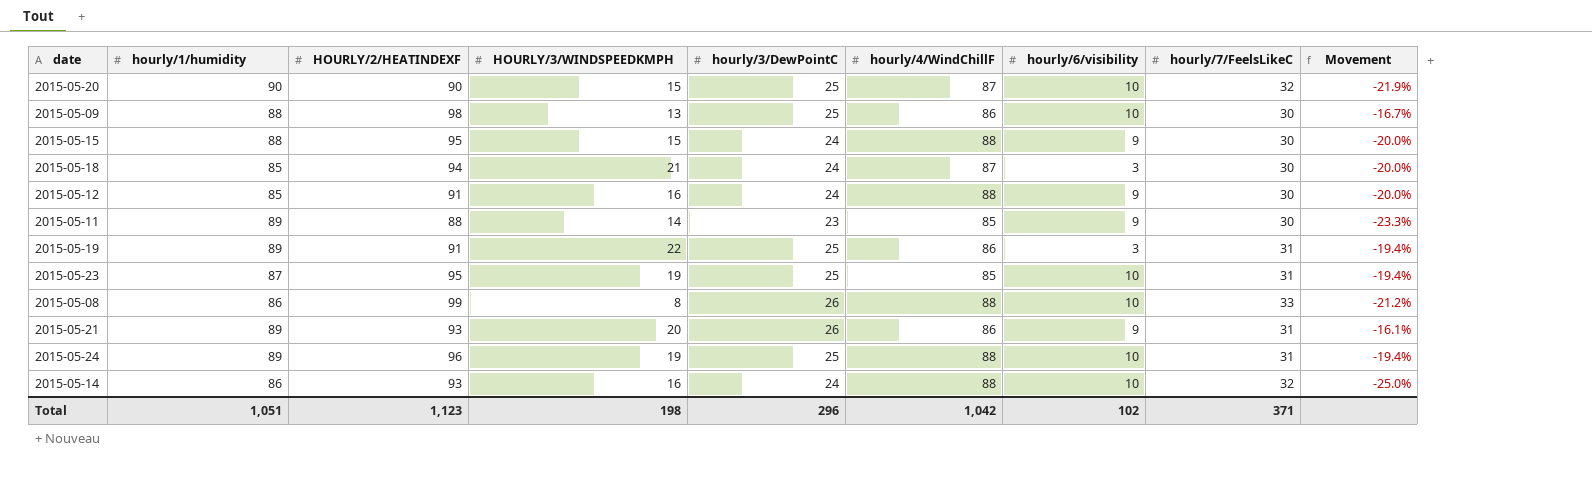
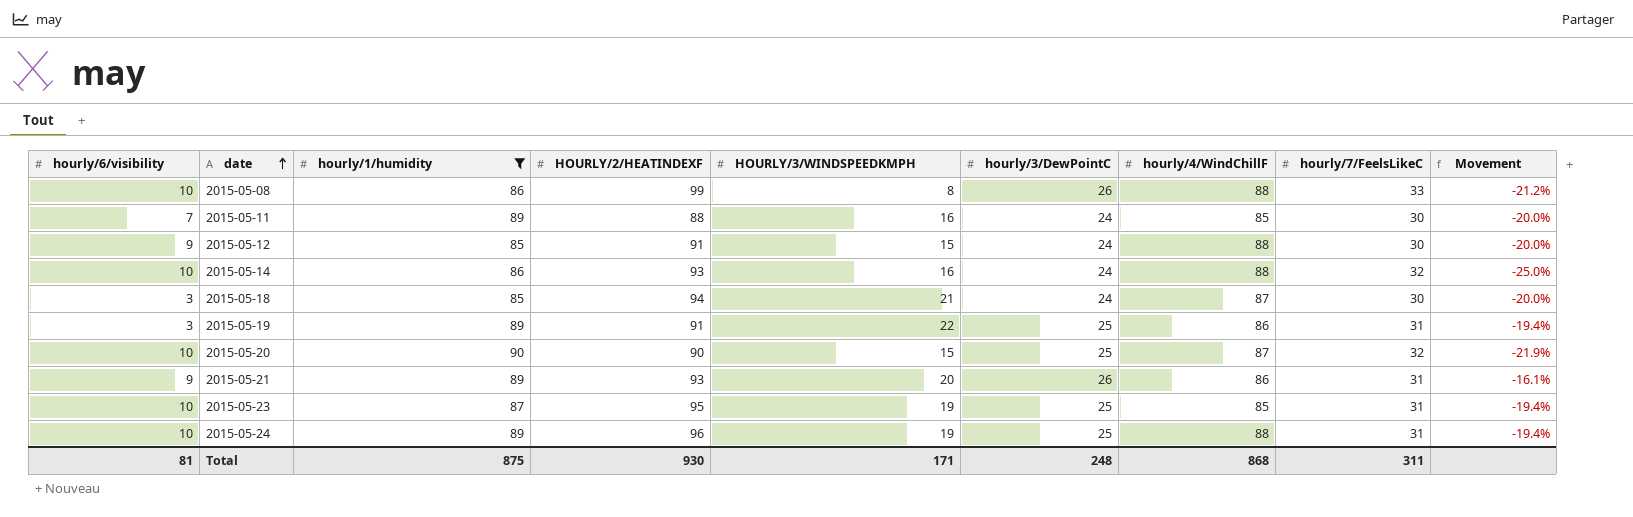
filter: none -> hourly/1/humidity != 88
row order: none -> date ascending
column hourly/6/visibility | position: 7 -> 1
2015-05-11 | hourly/6/visibility: 9 -> 7
2015-05-11 | HOURLY/3/WINDSPEEDKMPH: 14 -> 16
2015-05-11 | hourly/3/DewPointC: 23 -> 24
2015-05-11 | Movement: -23.3% -> -20.0%
2015-05-12 | HOURLY/3/WINDSPEEDKMPH: 16 -> 15
Total | hourly/6/visibility: 102 -> 81
Total | hourly/1/humidity: 1,051 -> 875
Total | HOURLY/2/HEATINDEXF: 1,123 -> 930
Total | HOURLY/3/WINDSPEEDKMPH: 198 -> 171
Total | hourly/3/DewPointC: 296 -> 248
Total | hourly/4/WindChillF: 1,042 -> 868
Total | hourly/7/FeelsLikeC: 371 -> 311

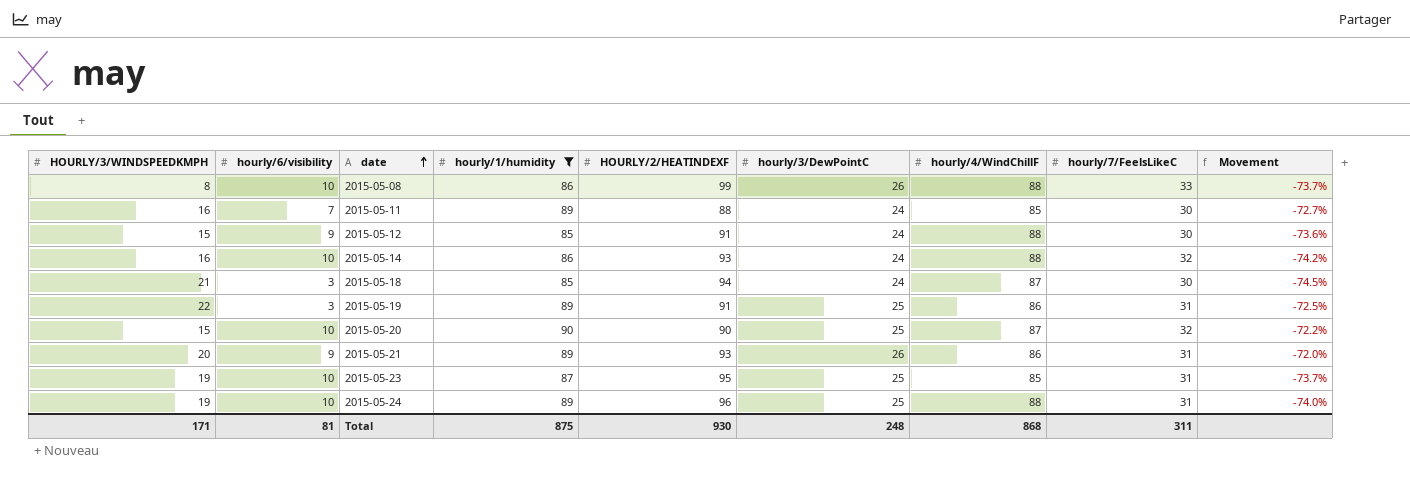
column HOURLY/3/WINDSPEEDKMPH | position: 5 -> 1
column Movement | formula: ([hourly/3/DewPointC] - [hourly/7/FeelsLikeC]) / [hourly/7/FeelsLikeC] -> ([hourly/3/DewPointC] - [HOURLY/2/HEATINDEXF]) / [HOURLY/2/HEATINDEXF]

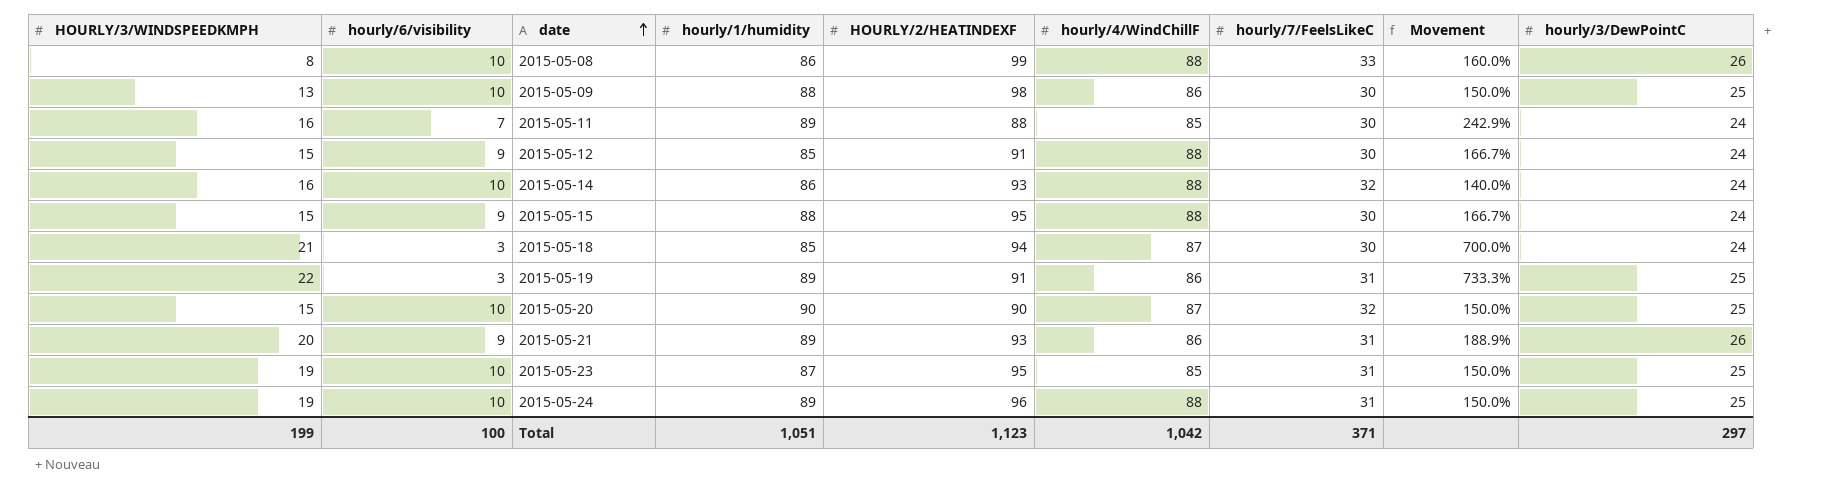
filter: hourly/1/humidity != 88 -> none
column Movement | formula: ([hourly/3/DewPointC] - [HOURLY/2/HEATINDEXF]) / [HOURLY/2/HEATINDEXF] -> ([hourly/3/DewPointC] - [hourly/6/visibility]) / [hourly/6/visibility]
column hourly/3/DewPointC | position: 6 -> 9
Total | HOURLY/3/WINDSPEEDKMPH: 171 -> 199
Total | hourly/6/visibility: 81 -> 100
Total | hourly/1/humidity: 875 -> 1,051
Total | HOURLY/2/HEATINDEXF: 930 -> 1,123
Total | hourly/4/WindChillF: 868 -> 1,042
Total | hourly/7/FeelsLikeC: 311 -> 371
Total | hourly/3/DewPointC: 248 -> 297

